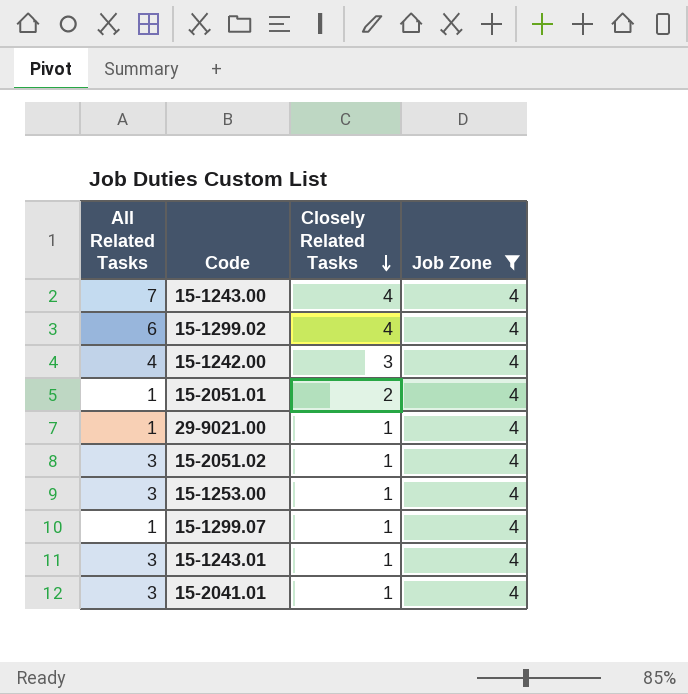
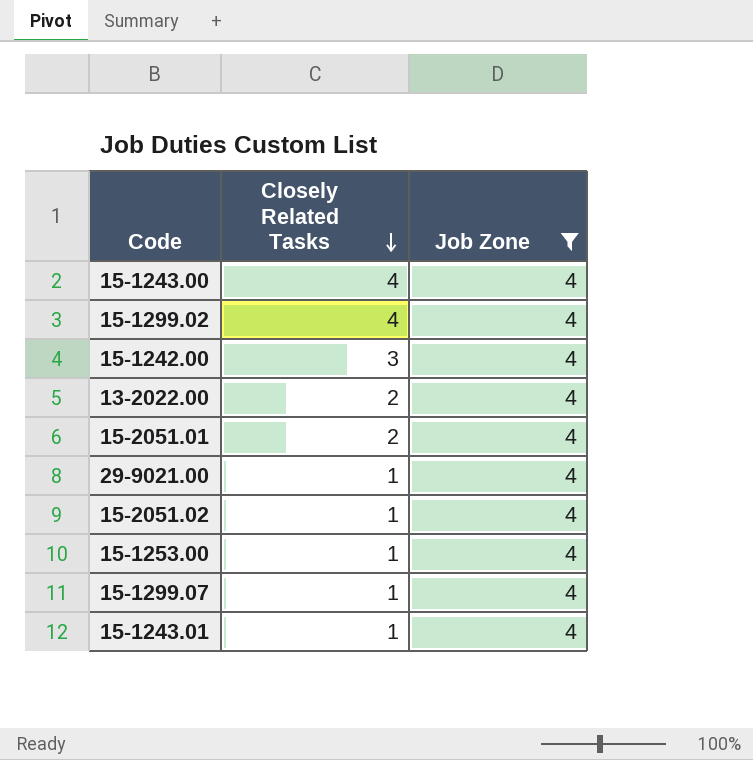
column All Related Tasks | position: 1 -> none
row 15-2041.01: 3 | 1 | 4 -> none
row 13-2022.00: none -> 2 | 4

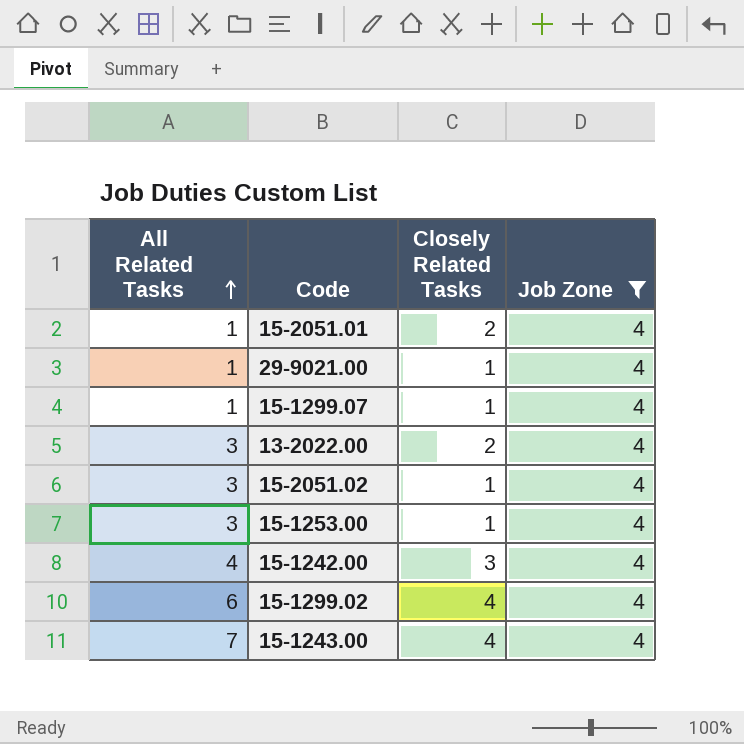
row order: Closely Related Tasks descending -> All Related Tasks ascending
column All Related Tasks | position: none -> 1
row 15-1243.01: 1 | 4 -> none

